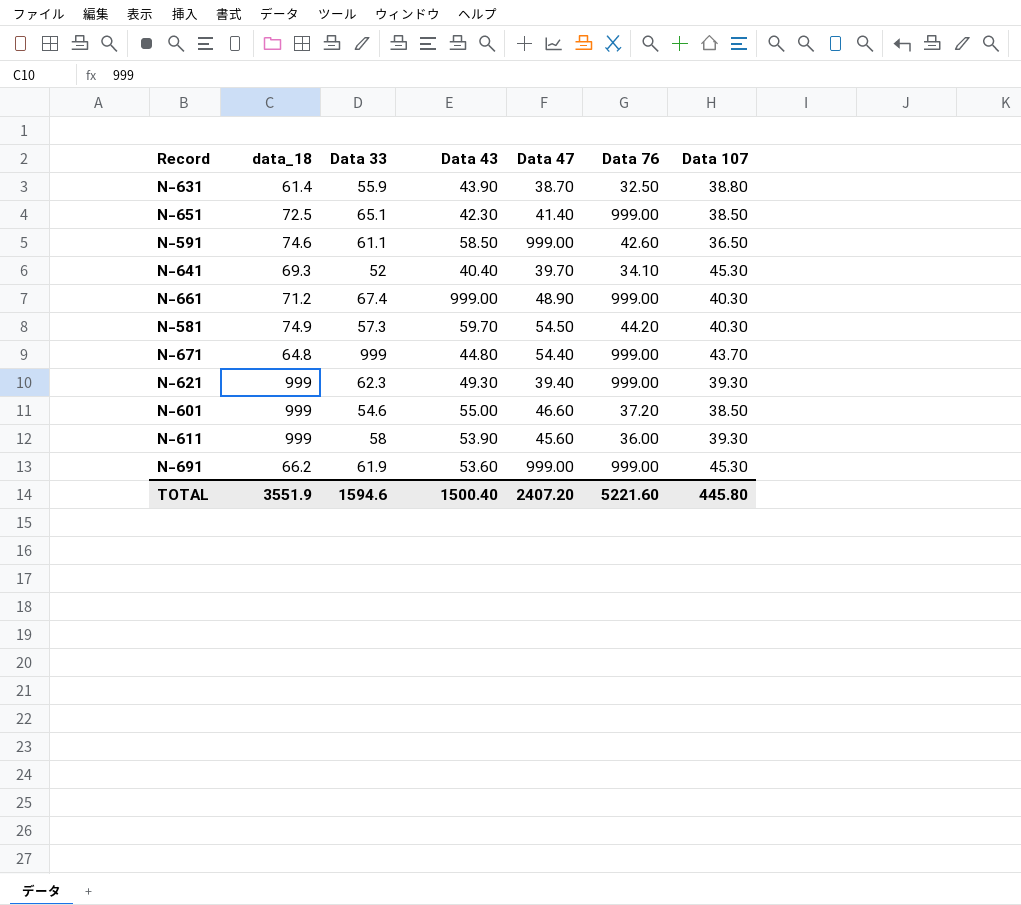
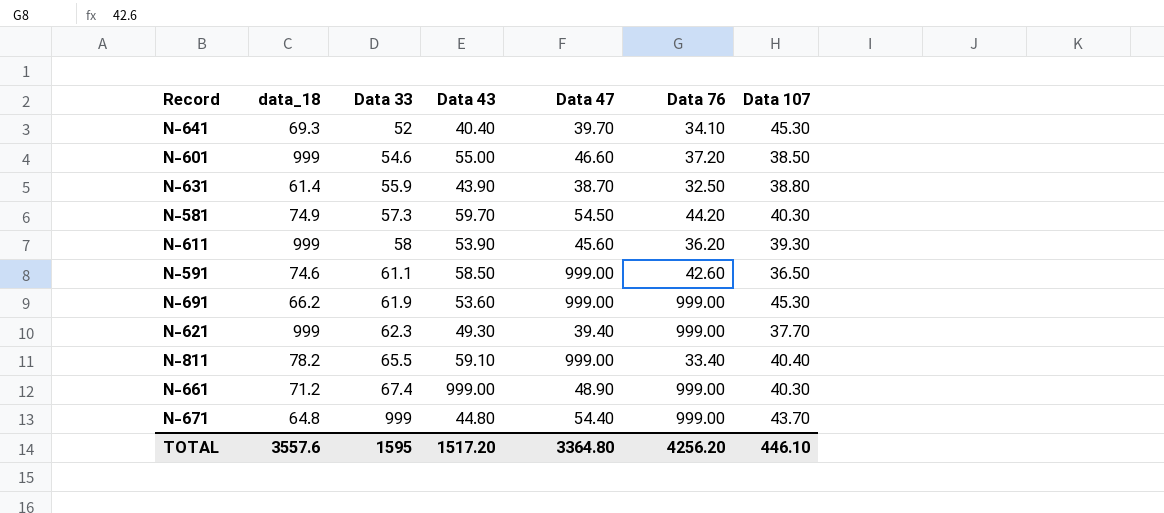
row order: none -> Data 33 ascending
row N-651: 72.5 | 65.1 | 42.30 | 41.40 | 999.00 | 38.50 -> none
N-611 | Data 76: 36.00 -> 36.20
N-621 | Data 107: 39.30 -> 37.70
row N-811: none -> 78.2 | 65.5 | 59.10 | 999.00 | 33.40 | 40.40
TOTAL | data_18: 3551.9 -> 3557.6
TOTAL | Data 33: 1594.6 -> 1595
TOTAL | Data 43: 1500.40 -> 1517.20
TOTAL | Data 47: 2407.20 -> 3364.80
TOTAL | Data 76: 5221.60 -> 4256.20
TOTAL | Data 107: 445.80 -> 446.10

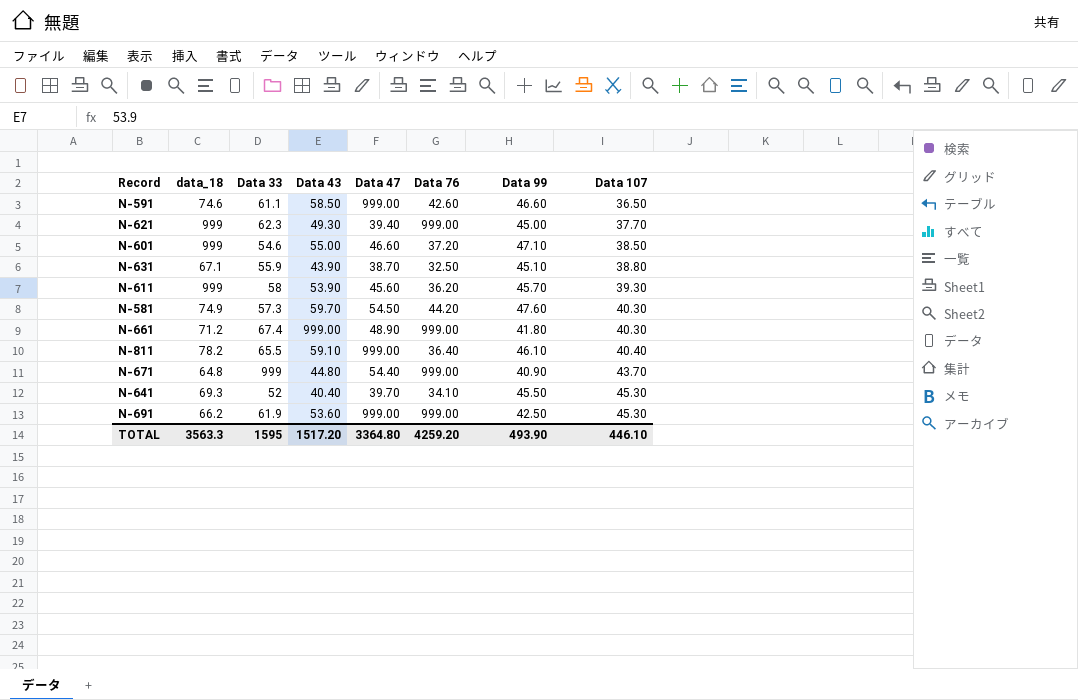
row order: Data 33 ascending -> Data 107 ascending
column Data 99 | position: none -> 7
N-631 | data_18: 61.4 -> 67.1
N-811 | Data 76: 33.40 -> 36.40
TOTAL | data_18: 3557.6 -> 3563.3
TOTAL | Data 76: 4256.20 -> 4259.20

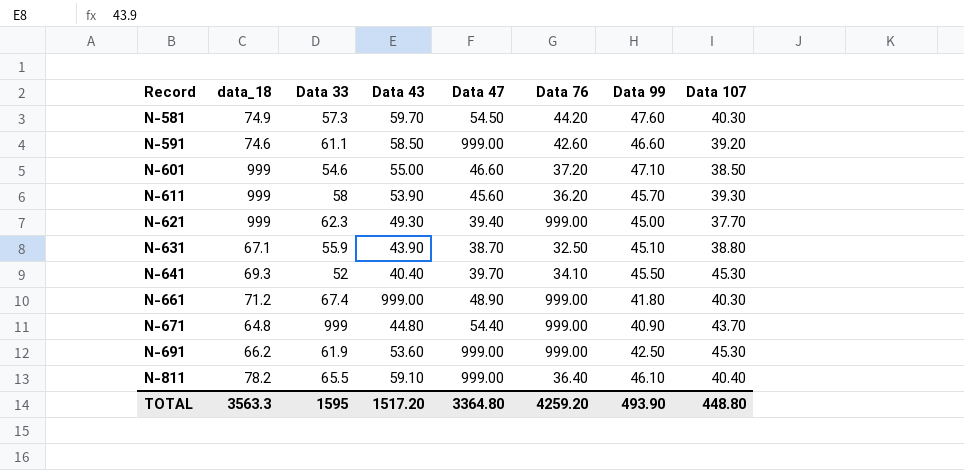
row order: Data 107 ascending -> Record ascending
N-591 | Data 107: 36.50 -> 39.20
TOTAL | Data 107: 446.10 -> 448.80

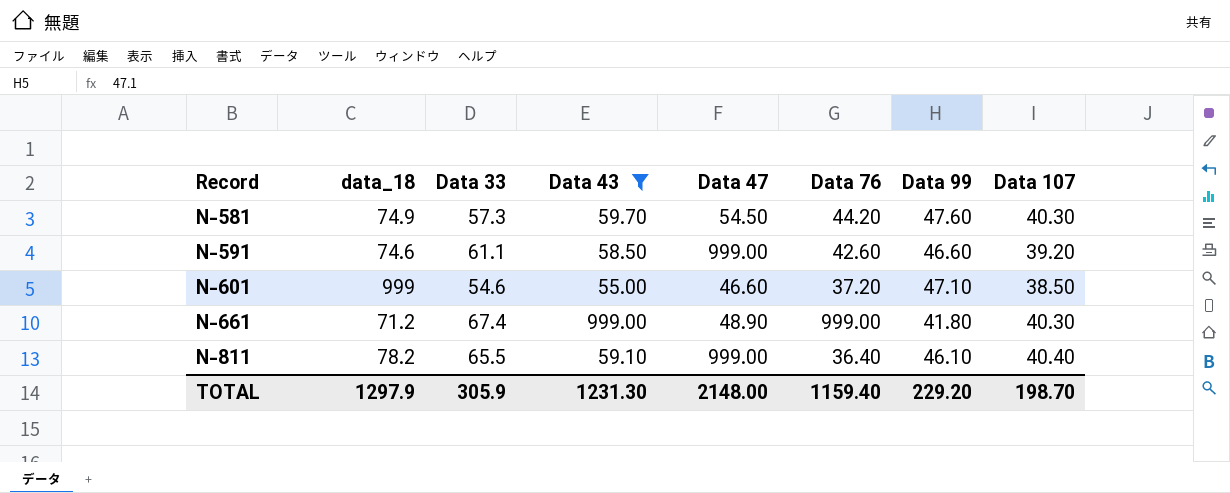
filter: none -> Data 43 >= 55.00
TOTAL | data_18: 3563.3 -> 1297.9
TOTAL | Data 33: 1595 -> 305.9
TOTAL | Data 43: 1517.20 -> 1231.30
TOTAL | Data 47: 3364.80 -> 2148.00
TOTAL | Data 76: 4259.20 -> 1159.40
TOTAL | Data 99: 493.90 -> 229.20
TOTAL | Data 107: 448.80 -> 198.70

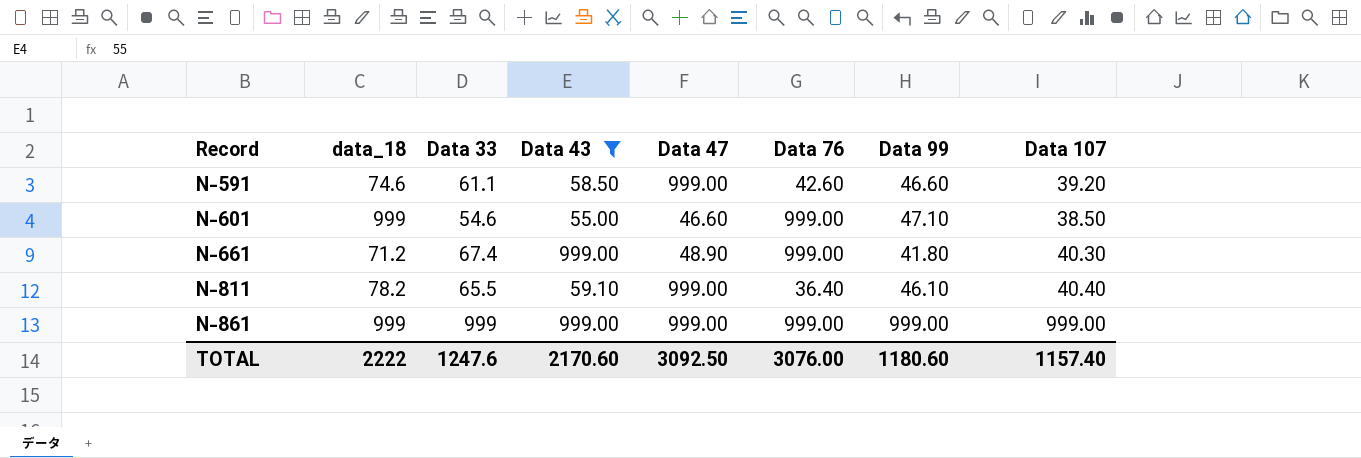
row N-581: 74.9 | 57.3 | 59.70 | 54.50 | 44.20 | 47.60 | 40.30 -> none
N-601 | Data 76: 37.20 -> 999.00
row N-861: none -> 999 | 999 | 999.00 | 999.00 | 999.00 | 999.00 | 999.00
TOTAL | data_18: 1297.9 -> 2222
TOTAL | Data 33: 305.9 -> 1247.6
TOTAL | Data 43: 1231.30 -> 2170.60
TOTAL | Data 47: 2148.00 -> 3092.50
TOTAL | Data 76: 1159.40 -> 3076.00
TOTAL | Data 99: 229.20 -> 1180.60
TOTAL | Data 107: 198.70 -> 1157.40

